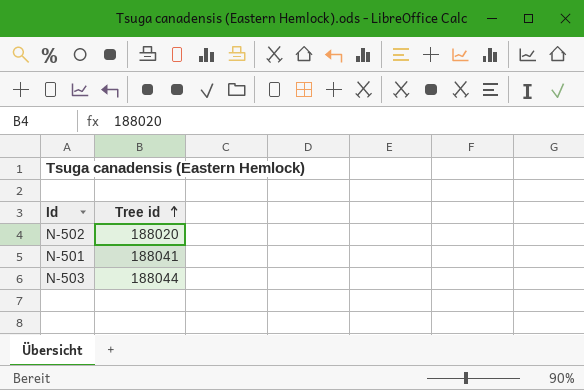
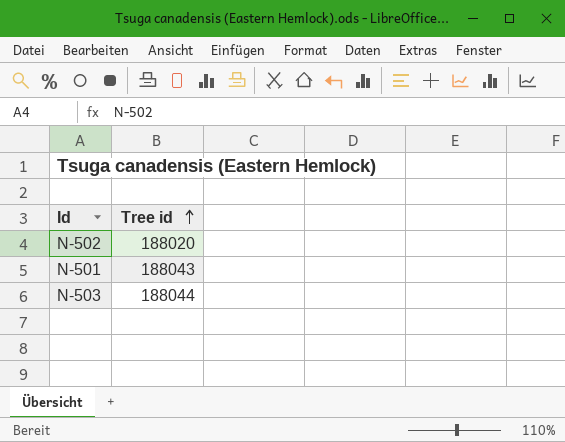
N-501 | Tree id: 188041 -> 188043

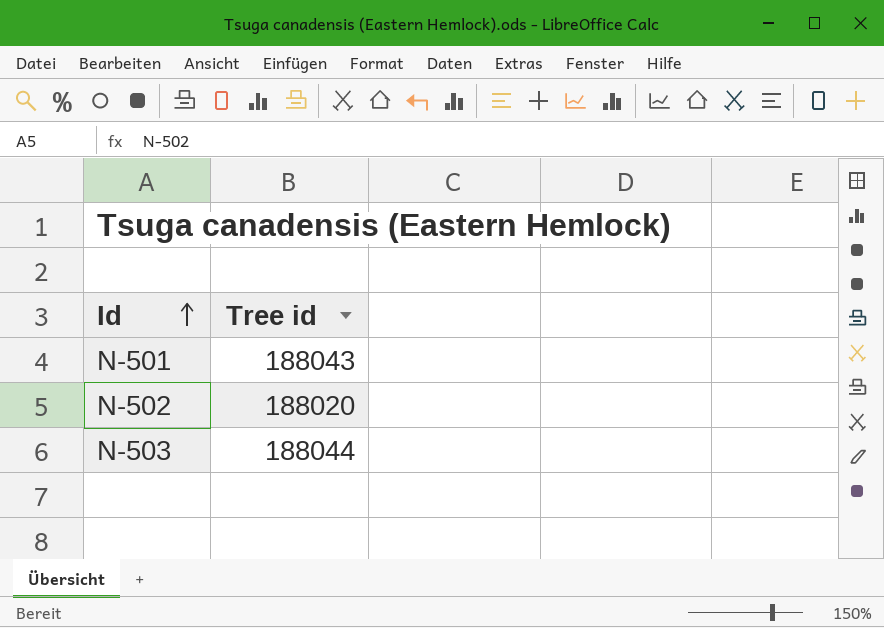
row order: Tree id ascending -> Id ascending

